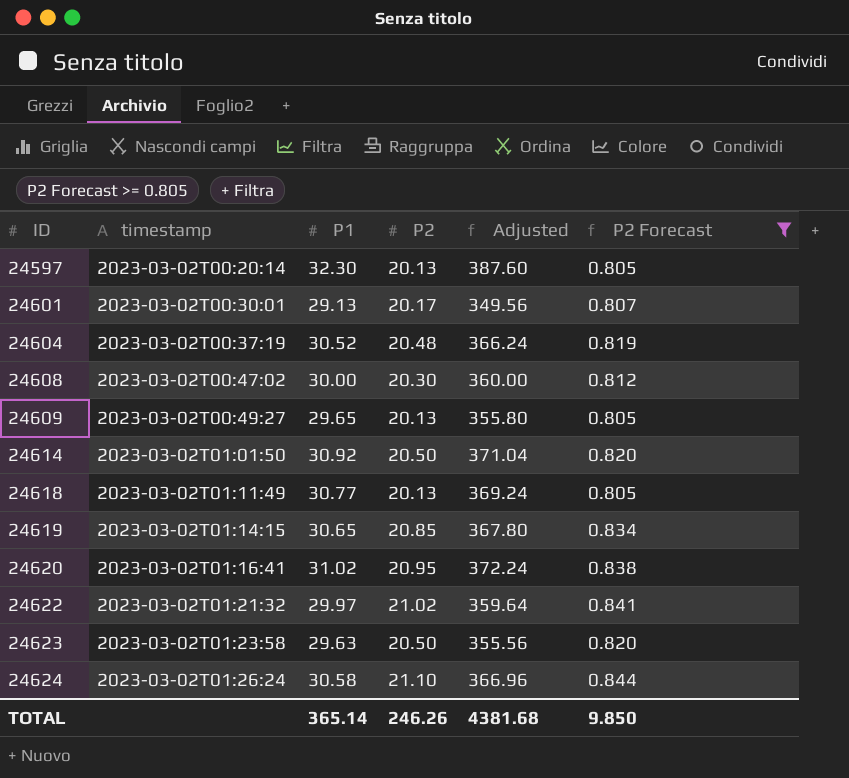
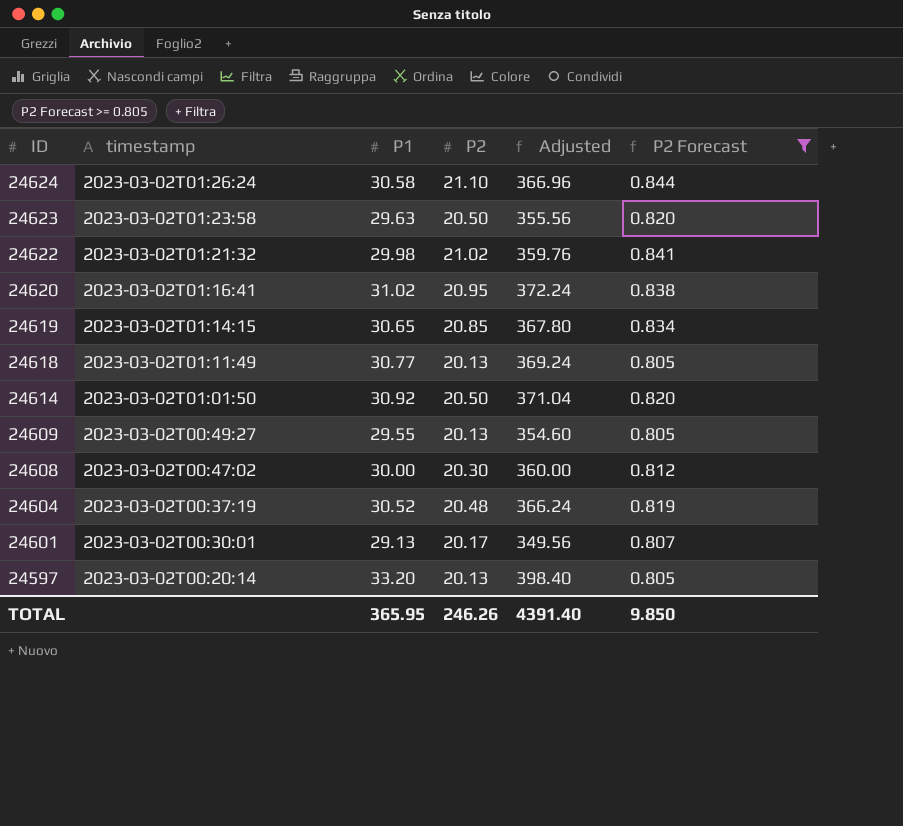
row order: ID ascending -> ID descending
24622 | P1: 29.97 -> 29.98
24622 | Adjusted: 359.64 -> 359.76
24609 | P1: 29.65 -> 29.55
24609 | Adjusted: 355.80 -> 354.60
24597 | P1: 32.30 -> 33.20
24597 | Adjusted: 387.60 -> 398.40
TOTAL | P1: 365.14 -> 365.95
TOTAL | Adjusted: 4381.68 -> 4391.40

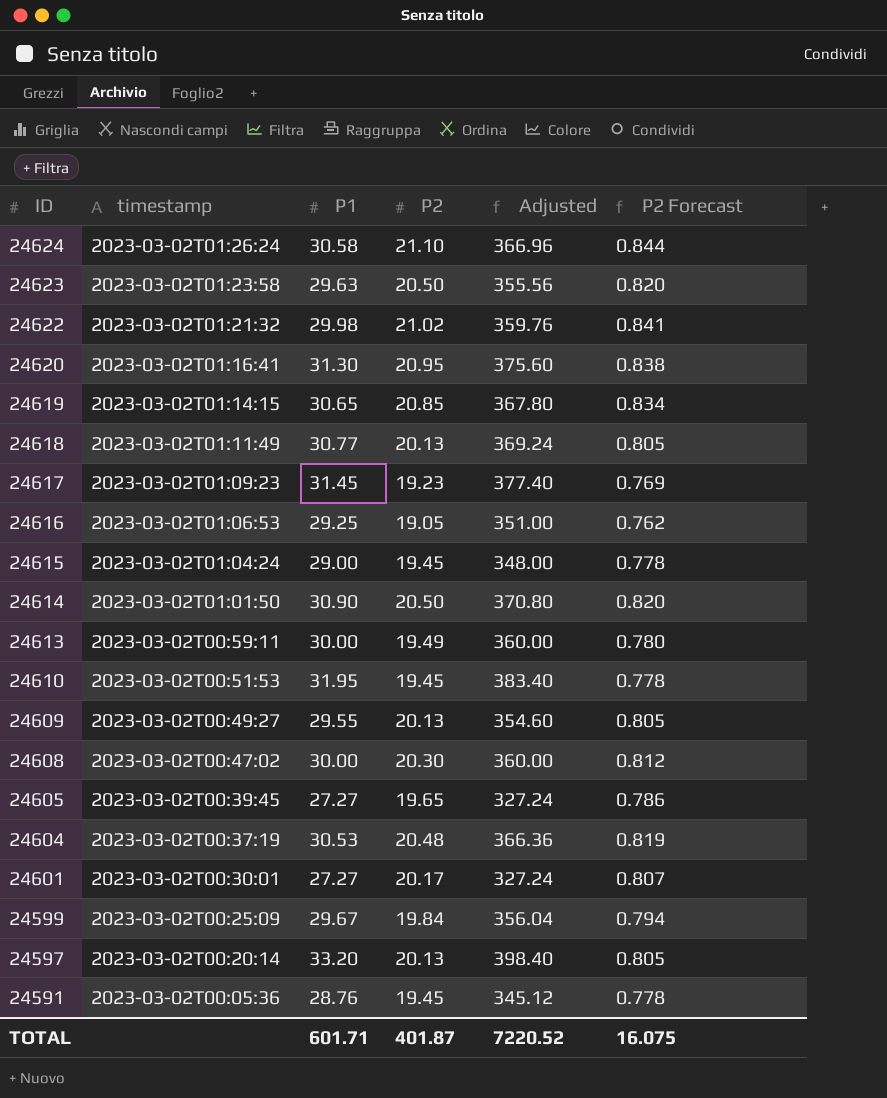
filter: P2 Forecast >= 0.805 -> none
24620 | P1: 31.02 -> 31.30
24620 | Adjusted: 372.24 -> 375.60
24614 | P1: 30.92 -> 30.90
24614 | Adjusted: 371.04 -> 370.80
24604 | P1: 30.52 -> 30.53
24604 | Adjusted: 366.24 -> 366.36
24601 | P1: 29.13 -> 27.27
24601 | Adjusted: 349.56 -> 327.24
TOTAL | P1: 365.95 -> 601.71
TOTAL | P2: 246.26 -> 401.87
TOTAL | Adjusted: 4391.40 -> 7220.52
TOTAL | P2 Forecast: 9.850 -> 16.075

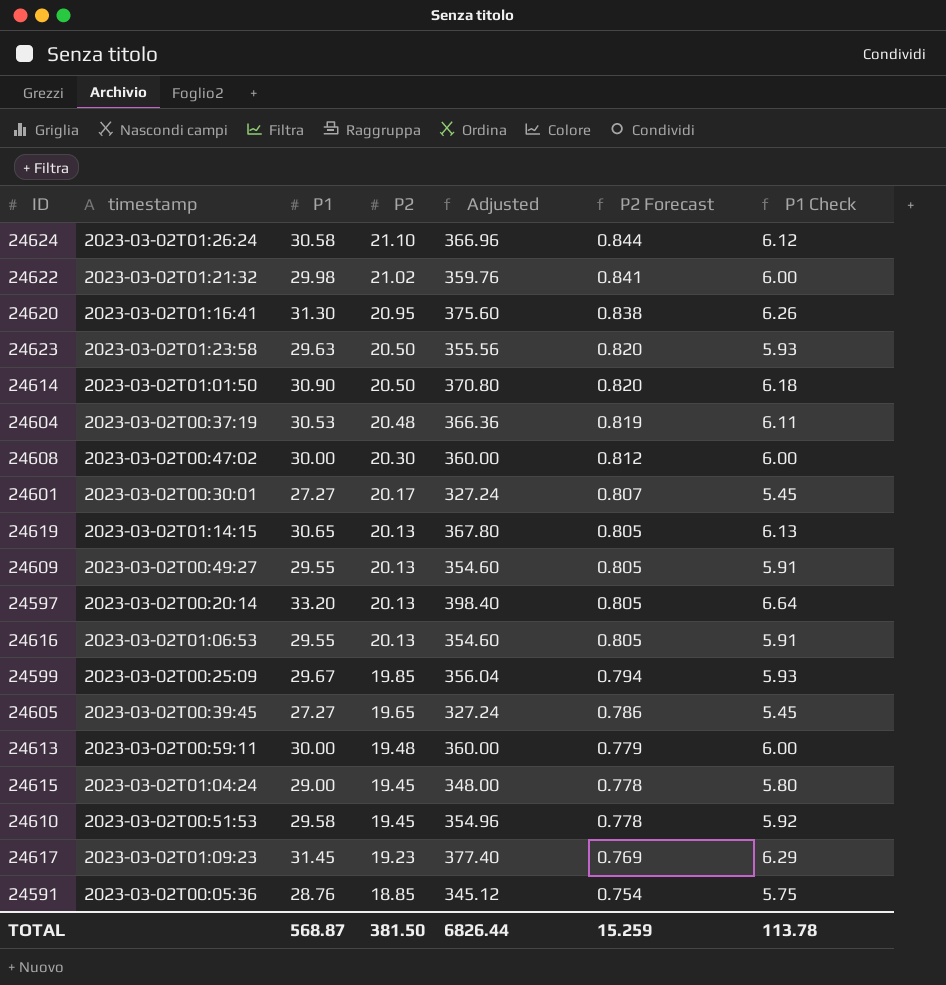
row order: ID descending -> P2 descending
column P1 Check | formula: none -> [P1] * 0.2
row 24618: 2023-03-02T01:11:49 | 30.77 | 20.13 | 369.24 | 0.805 -> none
24619 | P2: 20.85 -> 20.13
24619 | P2 Forecast: 0.834 -> 0.805
24616 | P1: 29.25 -> 29.55
24616 | P2: 19.05 -> 20.13
24616 | Adjusted: 351.00 -> 354.60
24616 | P2 Forecast: 0.762 -> 0.805
24599 | P2: 19.84 -> 19.85
24613 | P2: 19.49 -> 19.48
24613 | P2 Forecast: 0.780 -> 0.779
24610 | P1: 31.95 -> 29.58
24610 | Adjusted: 383.40 -> 354.96
24591 | P2: 19.45 -> 18.85
24591 | P2 Forecast: 0.778 -> 0.754
TOTAL | P1: 601.71 -> 568.87
TOTAL | P2: 401.87 -> 381.50
TOTAL | Adjusted: 7220.52 -> 6826.44
TOTAL | P2 Forecast: 16.075 -> 15.259

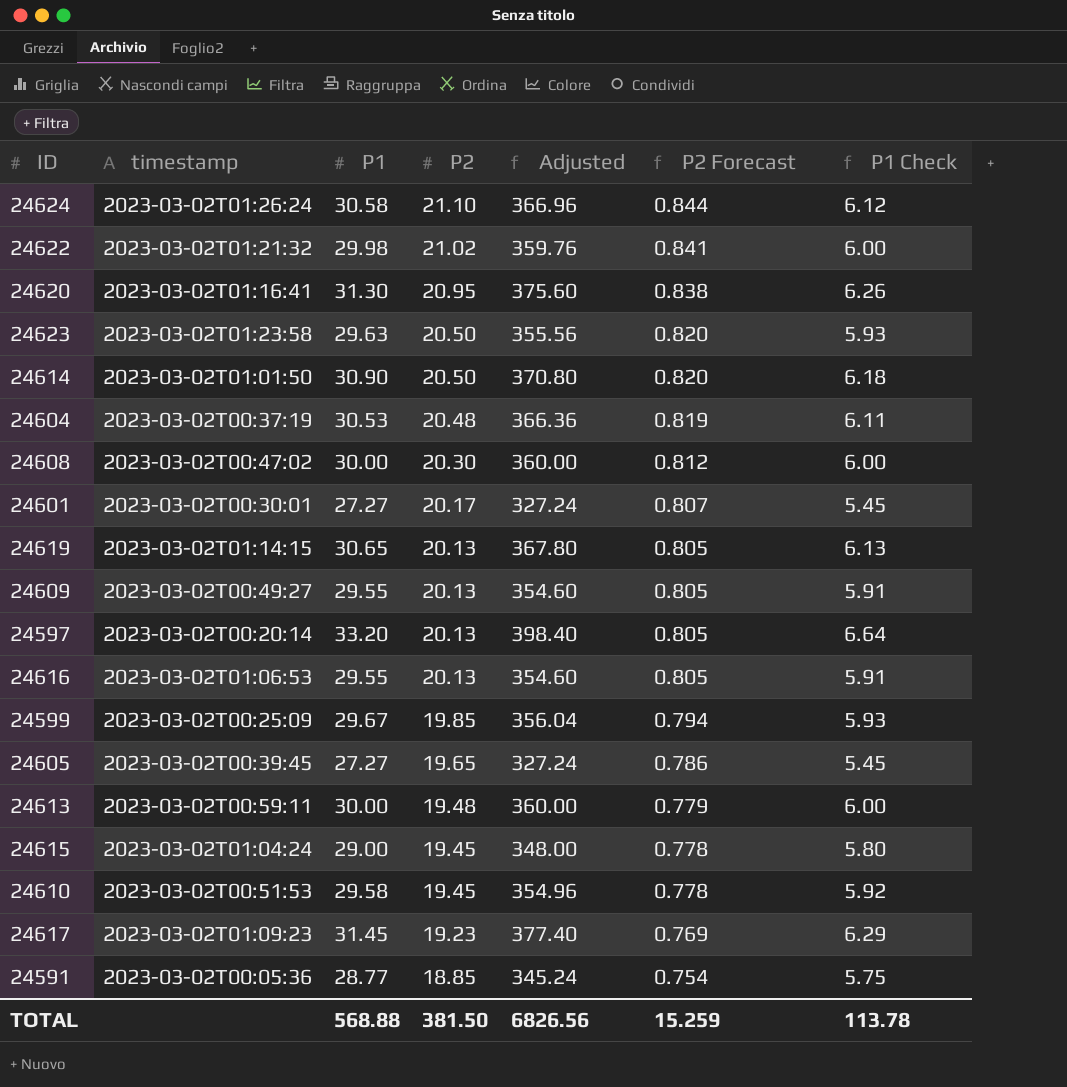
24591 | P1: 28.76 -> 28.77
24591 | Adjusted: 345.12 -> 345.24
TOTAL | P1: 568.87 -> 568.88
TOTAL | Adjusted: 6826.44 -> 6826.56

